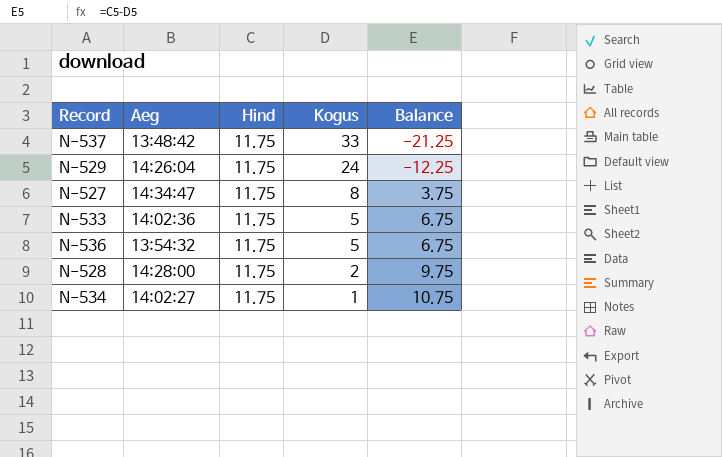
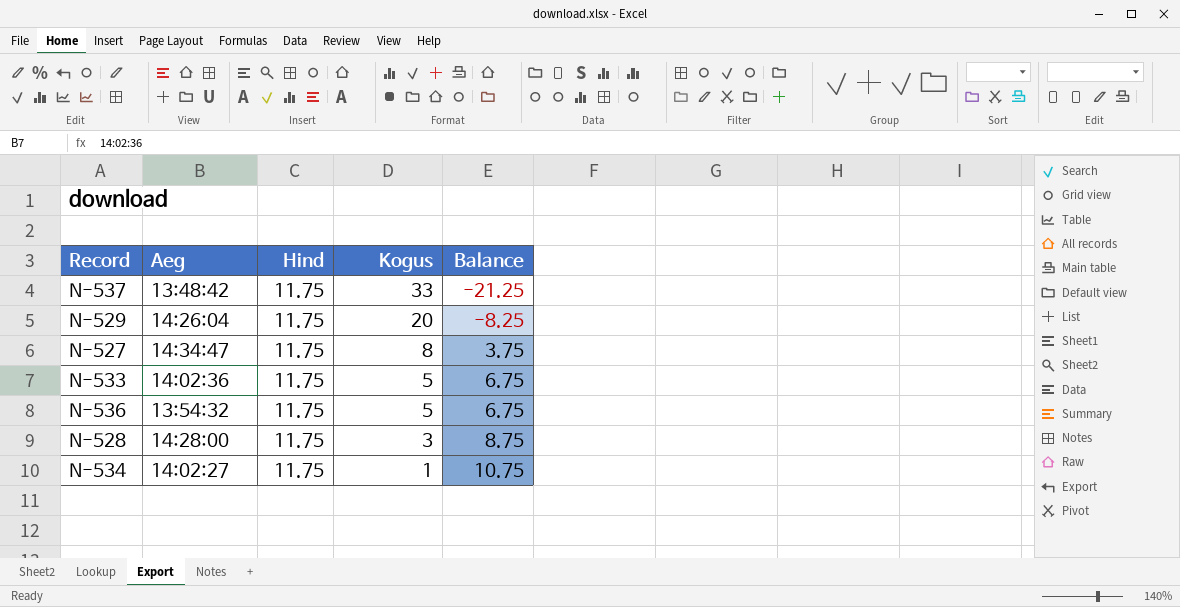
N-529 | Kogus: 24 -> 20
N-529 | Balance: -12.25 -> -8.25
N-528 | Kogus: 2 -> 3
N-528 | Balance: 9.75 -> 8.75

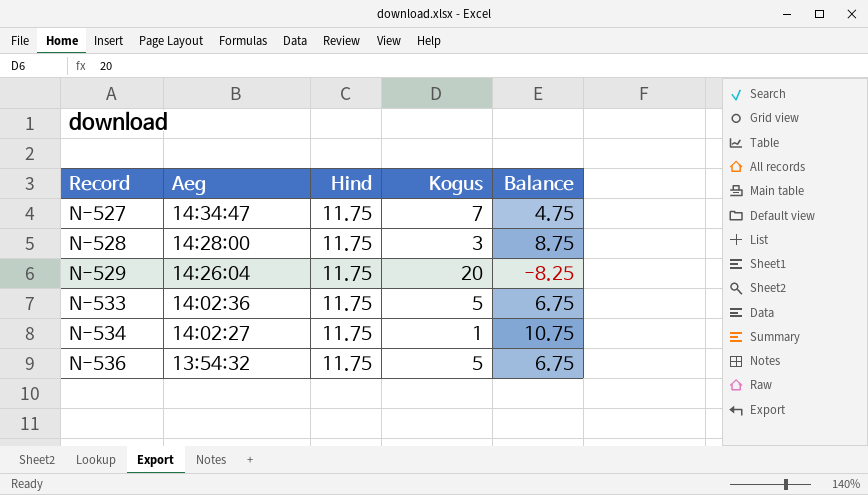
row order: Kogus descending -> Record ascending
row N-537: 13:48:42 | 11.75 | 33 | -21.25 -> none
N-527 | Kogus: 8 -> 7
N-527 | Balance: 3.75 -> 4.75

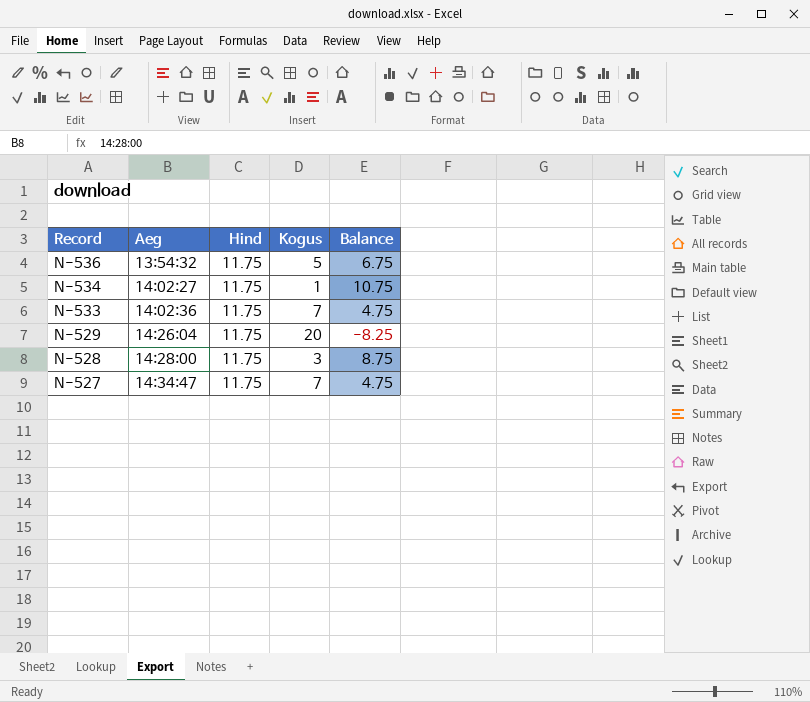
row order: Record ascending -> Record descending
N-533 | Kogus: 5 -> 7
N-533 | Balance: 6.75 -> 4.75

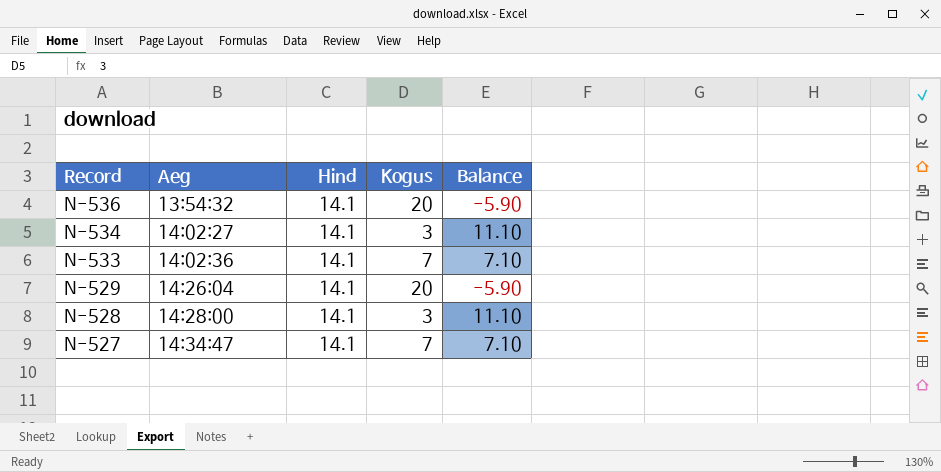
N-536 | Hind: 11.75 -> 14.1
N-536 | Kogus: 5 -> 20
N-536 | Balance: 6.75 -> -5.90
N-534 | Hind: 11.75 -> 14.1
N-534 | Kogus: 1 -> 3
N-534 | Balance: 10.75 -> 11.10
N-533 | Hind: 11.75 -> 14.1
N-533 | Balance: 4.75 -> 7.10
N-529 | Hind: 11.75 -> 14.1
N-529 | Balance: -8.25 -> -5.90
N-528 | Hind: 11.75 -> 14.1
N-528 | Balance: 8.75 -> 11.10
N-527 | Hind: 11.75 -> 14.1
N-527 | Balance: 4.75 -> 7.10

